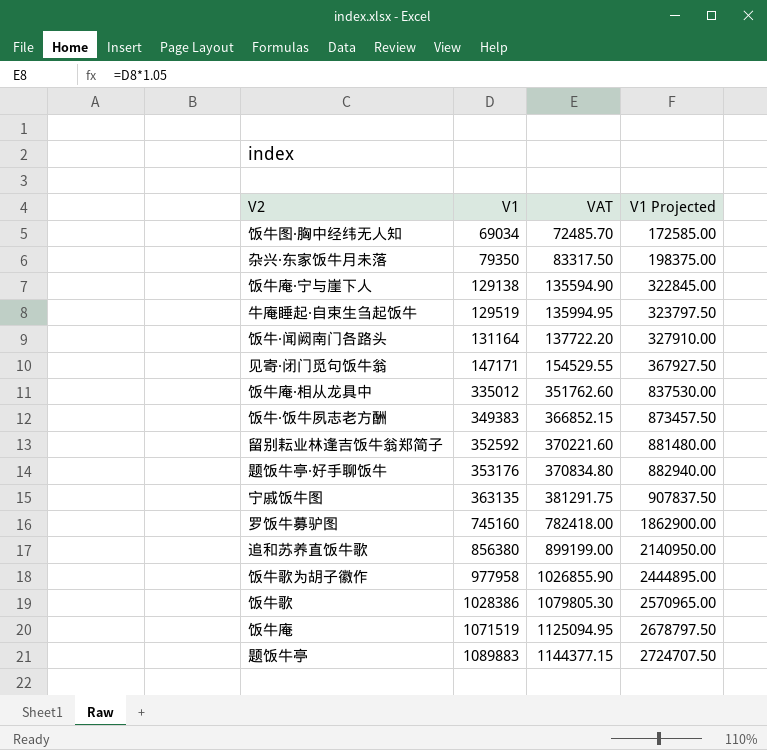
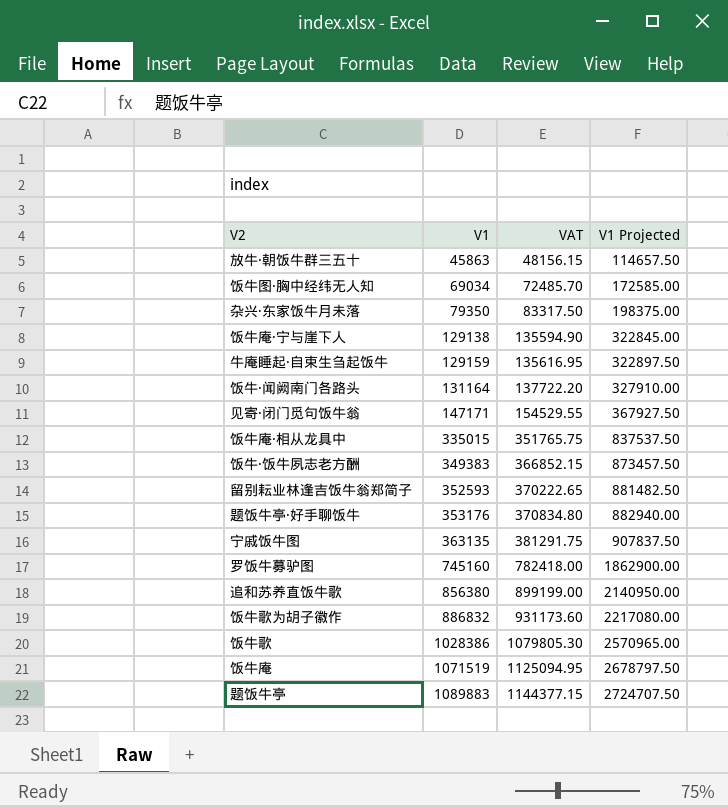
row 放牛·朝饭牛群三五十: none -> 45863 | 48156.15 | 114657.50
牛庵睡起·自束生刍起饭牛 | V1: 129519 -> 129159
牛庵睡起·自束生刍起饭牛 | VAT: 135994.95 -> 135616.95
牛庵睡起·自束生刍起饭牛 | V1 Projected: 323797.50 -> 322897.50
饭牛庵·相从龙具中 | V1: 335012 -> 335015
饭牛庵·相从龙具中 | VAT: 351762.60 -> 351765.75
饭牛庵·相从龙具中 | V1 Projected: 837530.00 -> 837537.50
留别耘业林逢吉饭牛翁郑简子 | V1: 352592 -> 352593
留别耘业林逢吉饭牛翁郑简子 | VAT: 370221.60 -> 370222.65
留别耘业林逢吉饭牛翁郑简子 | V1 Projected: 881480.00 -> 881482.50
饭牛歌为胡子徽作 | V1: 977958 -> 886832
饭牛歌为胡子徽作 | VAT: 1026855.90 -> 931173.60
饭牛歌为胡子徽作 | V1 Projected: 2444895.00 -> 2217080.00

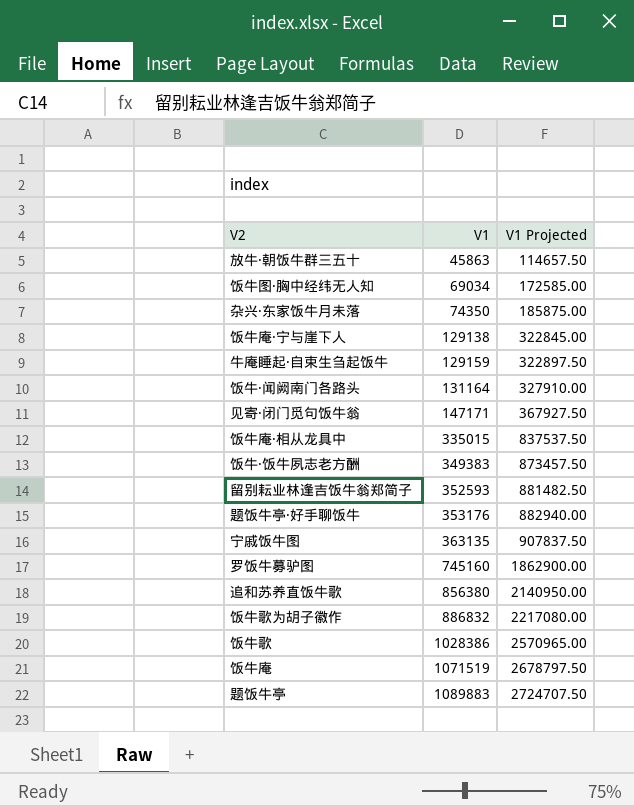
column VAT | formula: [V1] * 1.05 -> none
杂兴·东家饭牛月未落 | V1: 79350 -> 74350
杂兴·东家饭牛月未落 | V1 Projected: 198375.00 -> 185875.00

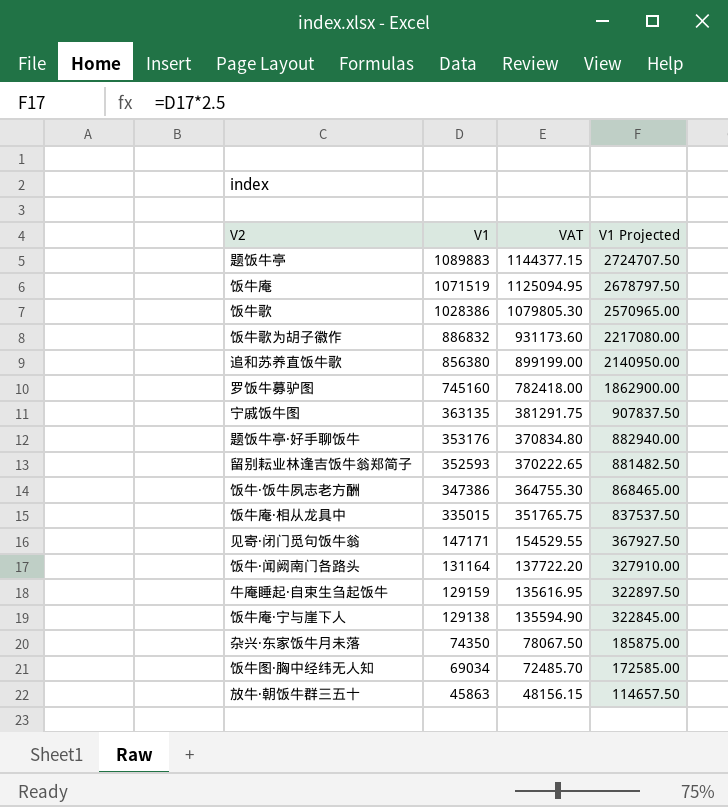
row order: V1 ascending -> V1 descending
column VAT | formula: none -> [V1] * 1.05
饭牛·饭牛夙志老方酬 | V1: 349383 -> 347386
饭牛·饭牛夙志老方酬 | V1 Projected: 873457.50 -> 868465.00

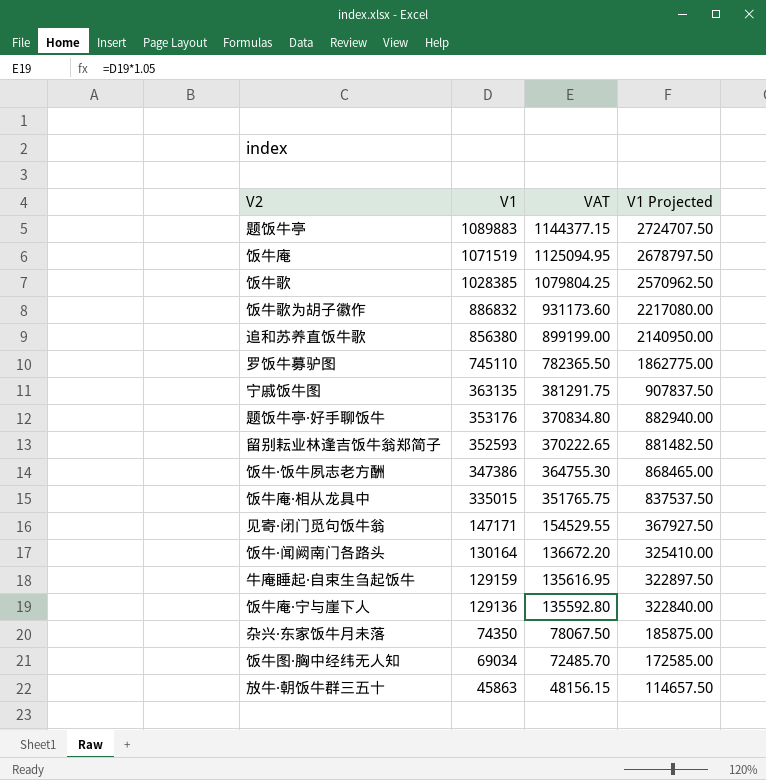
饭牛歌 | V1: 1028386 -> 1028385
饭牛歌 | VAT: 1079805.30 -> 1079804.25
饭牛歌 | V1 Projected: 2570965.00 -> 2570962.50
罗饭牛募驴图 | V1: 745160 -> 745110
罗饭牛募驴图 | VAT: 782418.00 -> 782365.50
罗饭牛募驴图 | V1 Projected: 1862900.00 -> 1862775.00
饭牛·闻阙南门各路头 | V1: 131164 -> 130164
饭牛·闻阙南门各路头 | VAT: 137722.20 -> 136672.20
饭牛·闻阙南门各路头 | V1 Projected: 327910.00 -> 325410.00
饭牛庵·宁与崖下人 | V1: 129138 -> 129136
饭牛庵·宁与崖下人 | VAT: 135594.90 -> 135592.80
饭牛庵·宁与崖下人 | V1 Projected: 322845.00 -> 322840.00

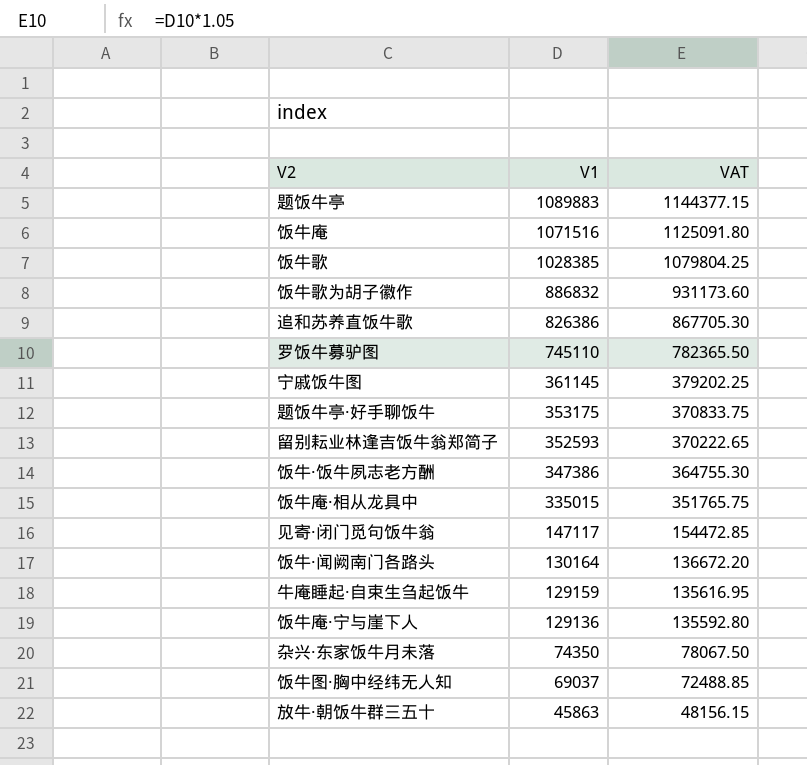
column V1 Projected | formula: [V1] * 2.5 -> none
饭牛庵 | V1: 1071519 -> 1071516
饭牛庵 | VAT: 1125094.95 -> 1125091.80
追和苏养直饭牛歌 | V1: 856380 -> 826386
追和苏养直饭牛歌 | VAT: 899199.00 -> 867705.30
宁戚饭牛图 | V1: 363135 -> 361145
宁戚饭牛图 | VAT: 381291.75 -> 379202.25
题饭牛亭·好手聊饭牛 | V1: 353176 -> 353175
题饭牛亭·好手聊饭牛 | VAT: 370834.80 -> 370833.75
见寄·闭门觅句饭牛翁 | V1: 147171 -> 147117
见寄·闭门觅句饭牛翁 | VAT: 154529.55 -> 154472.85
饭牛图·胸中经纬无人知 | V1: 69034 -> 69037
饭牛图·胸中经纬无人知 | VAT: 72485.70 -> 72488.85

